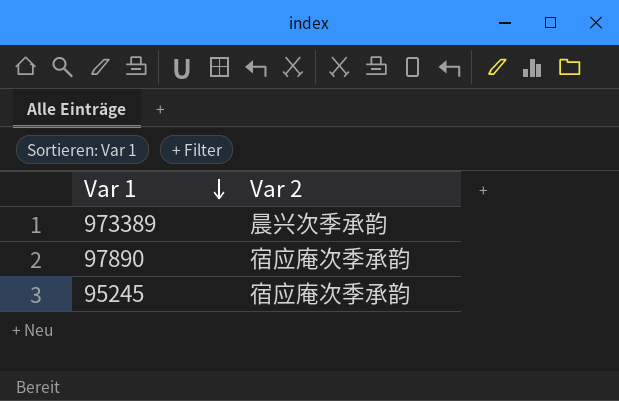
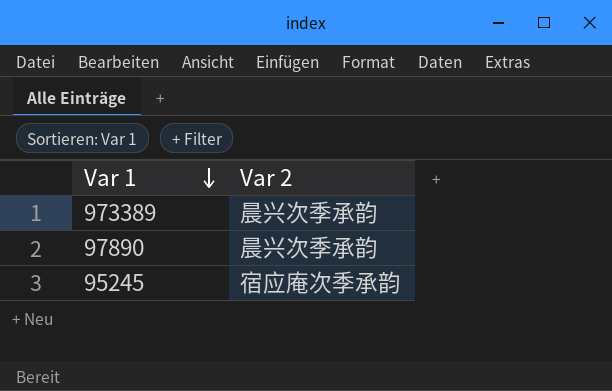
97890 | Var 2: 宿应庵次季承韵 -> 晨兴次季承韵

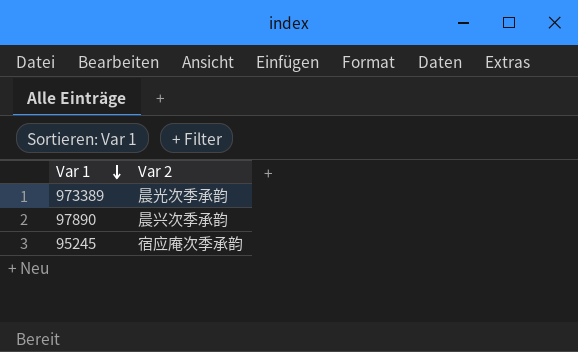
973389 | Var 2: 晨兴次季承韵 -> 晨光次季承韵

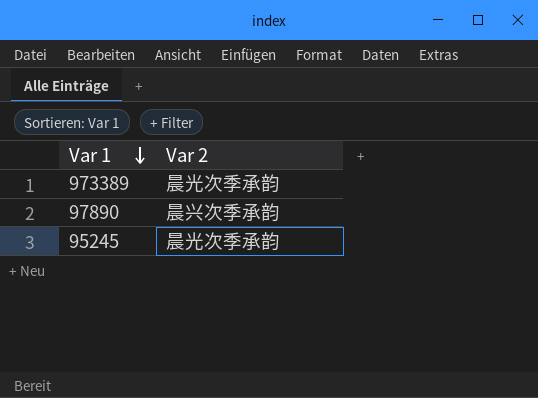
95245 | Var 2: 宿应庵次季承韵 -> 晨光次季承韵

